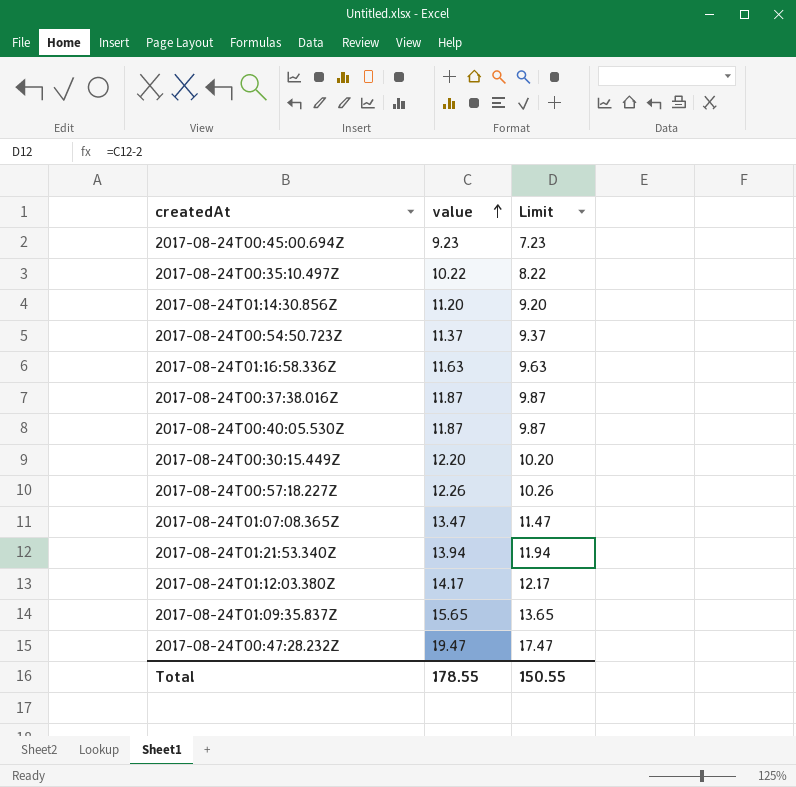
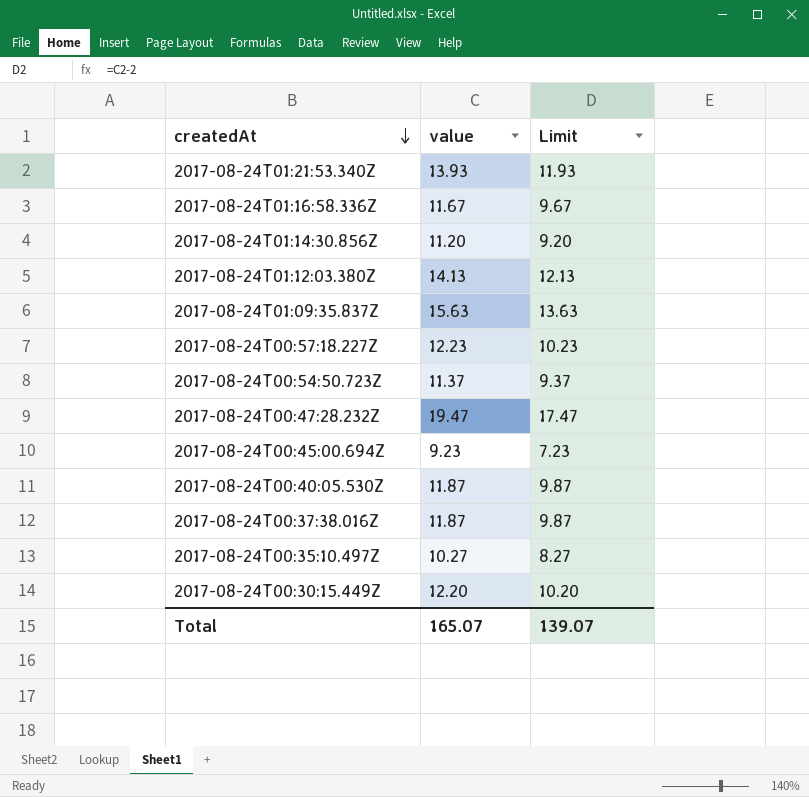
row order: value ascending -> createdAt descending
row 2017-08-24T01:07:08.365Z: 13.47 | 11.47 -> none
2017-08-24T01:21:53.340Z | value: 13.94 -> 13.93
2017-08-24T01:21:53.340Z | Limit: 11.94 -> 11.93
2017-08-24T01:16:58.336Z | value: 11.63 -> 11.67
2017-08-24T01:16:58.336Z | Limit: 9.63 -> 9.67
2017-08-24T01:12:03.380Z | value: 14.17 -> 14.13
2017-08-24T01:12:03.380Z | Limit: 12.17 -> 12.13
2017-08-24T01:09:35.837Z | value: 15.65 -> 15.63
2017-08-24T01:09:35.837Z | Limit: 13.65 -> 13.63
2017-08-24T00:57:18.227Z | value: 12.26 -> 12.23
2017-08-24T00:57:18.227Z | Limit: 10.26 -> 10.23
2017-08-24T00:35:10.497Z | value: 10.22 -> 10.27
2017-08-24T00:35:10.497Z | Limit: 8.22 -> 8.27
Total | value: 178.55 -> 165.07
Total | Limit: 150.55 -> 139.07

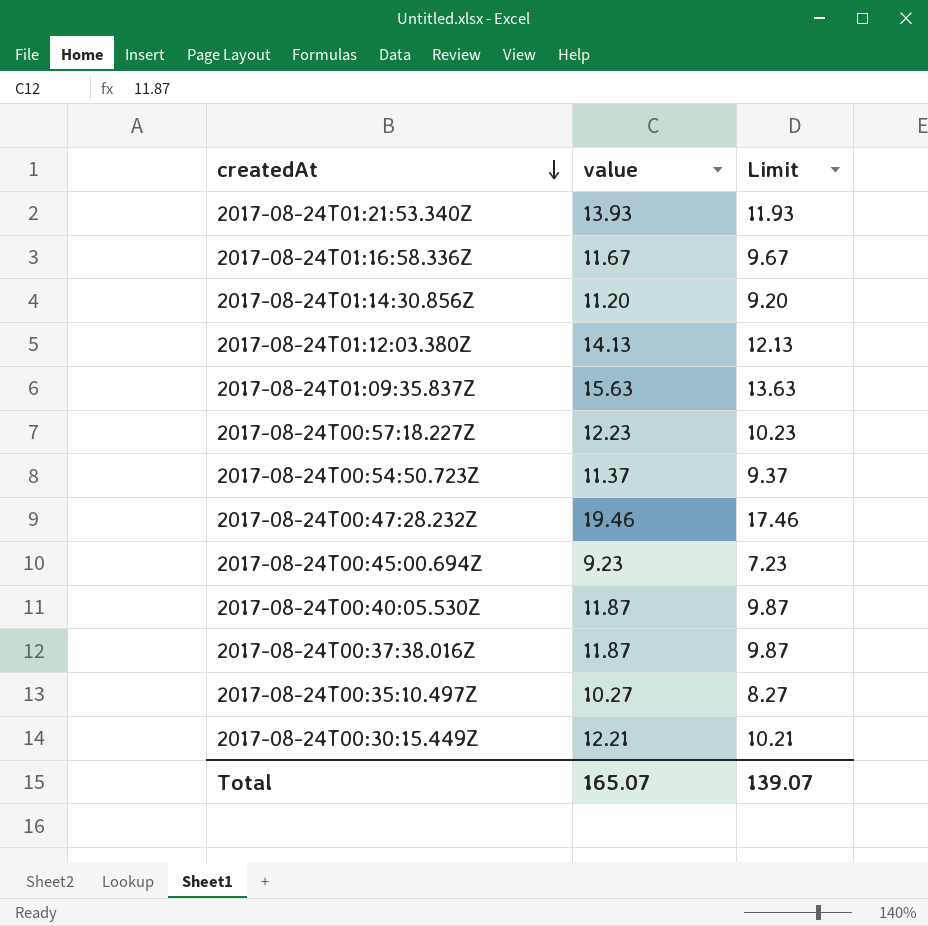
2017-08-24T00:47:28.232Z | value: 19.47 -> 19.46
2017-08-24T00:47:28.232Z | Limit: 17.47 -> 17.46
2017-08-24T00:30:15.449Z | value: 12.20 -> 12.21
2017-08-24T00:30:15.449Z | Limit: 10.20 -> 10.21

